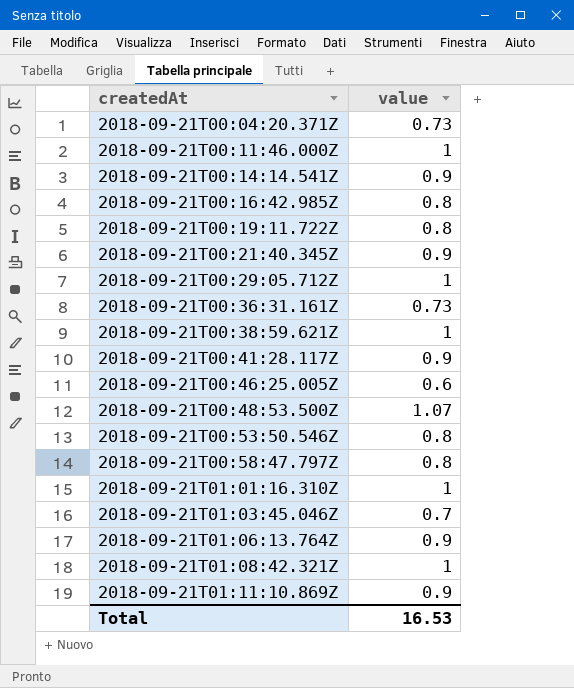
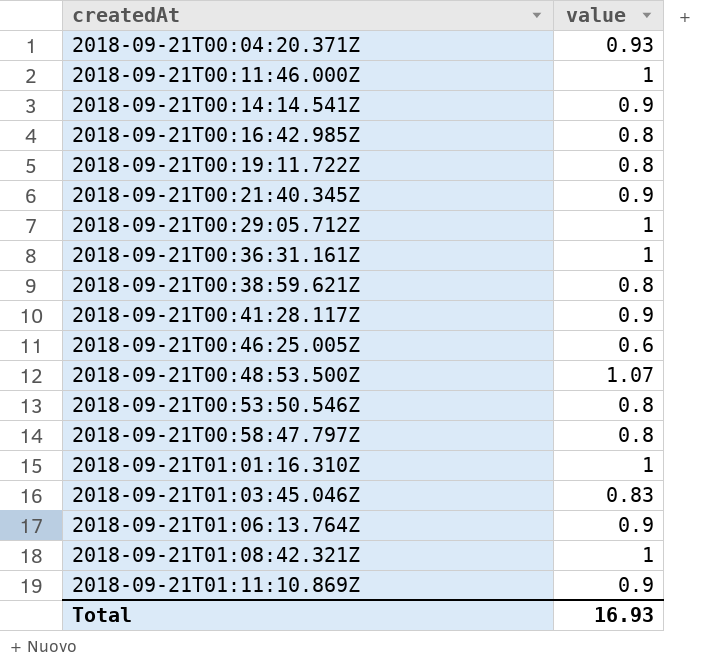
2018-09-21T00:04:20.371Z | value: 0.73 -> 0.93
2018-09-21T00:36:31.161Z | value: 0.73 -> 1
2018-09-21T00:38:59.621Z | value: 1 -> 0.8
2018-09-21T01:03:45.046Z | value: 0.7 -> 0.83
Total | value: 16.53 -> 16.93

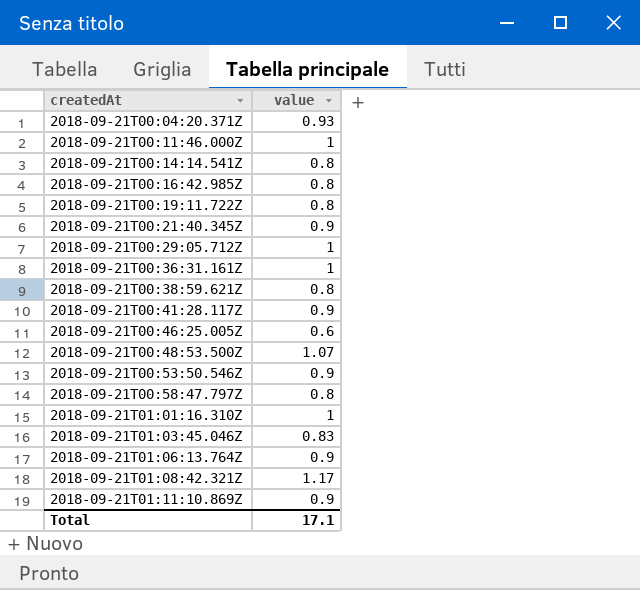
2018-09-21T00:14:14.541Z | value: 0.9 -> 0.8
2018-09-21T00:53:50.546Z | value: 0.8 -> 0.9
2018-09-21T01:08:42.321Z | value: 1 -> 1.17
Total | value: 16.93 -> 17.1

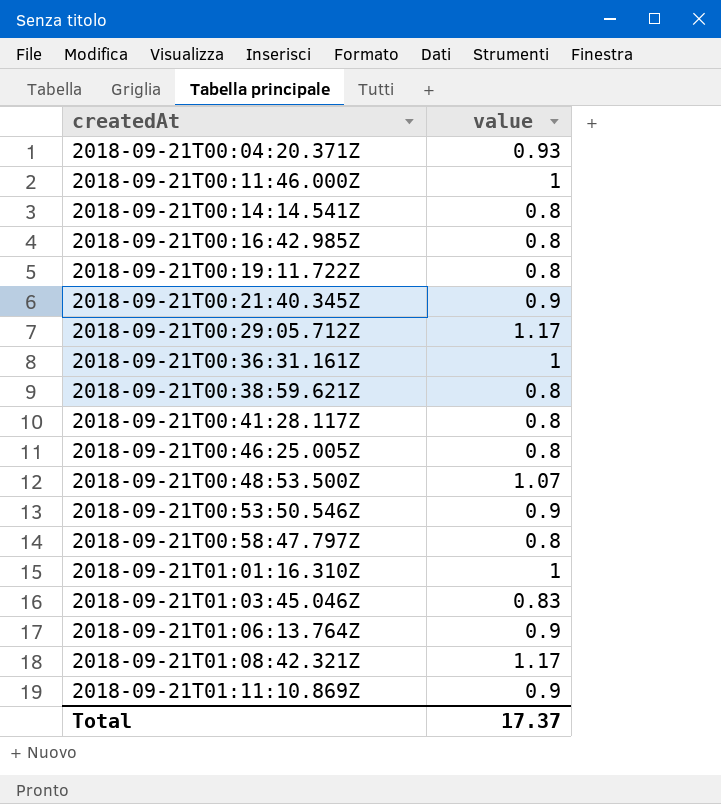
2018-09-21T00:29:05.712Z | value: 1 -> 1.17
2018-09-21T00:41:28.117Z | value: 0.9 -> 0.8
2018-09-21T00:46:25.005Z | value: 0.6 -> 0.8
Total | value: 17.1 -> 17.37

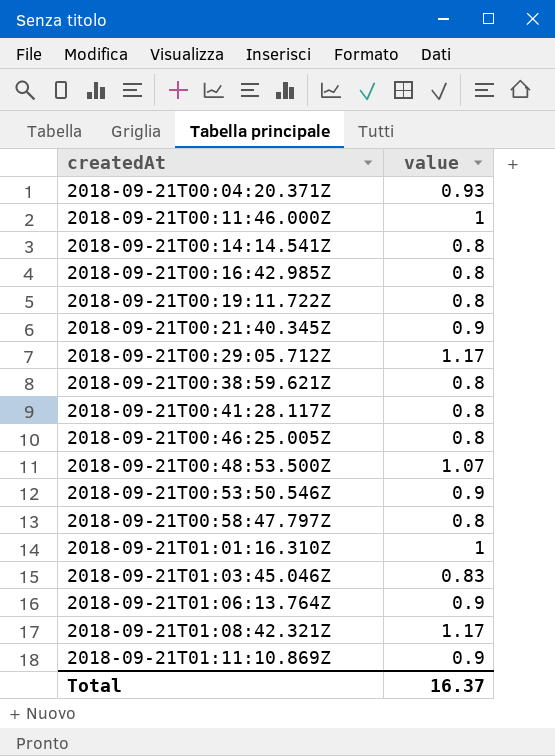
row 2018-09-21T00:36:31.161Z: 1 -> none
Total | value: 17.37 -> 16.37

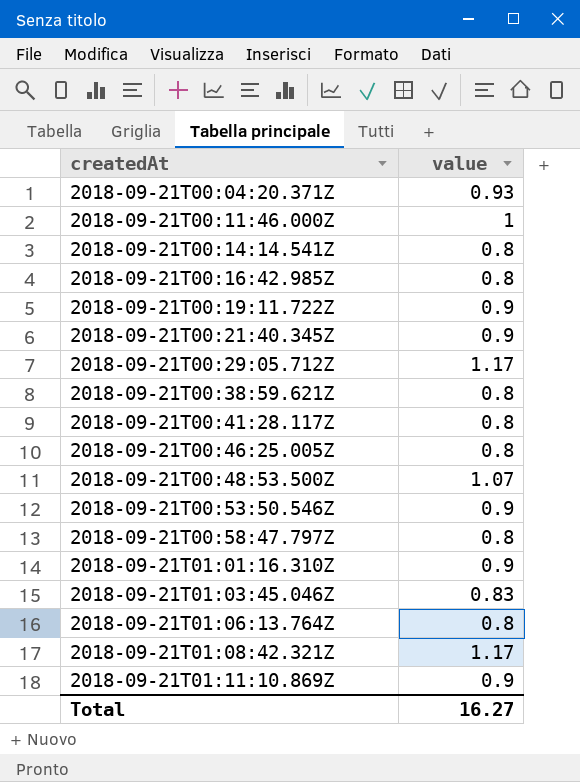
2018-09-21T00:19:11.722Z | value: 0.8 -> 0.9
2018-09-21T01:01:16.310Z | value: 1 -> 0.9
2018-09-21T01:06:13.764Z | value: 0.9 -> 0.8
Total | value: 16.37 -> 16.27

